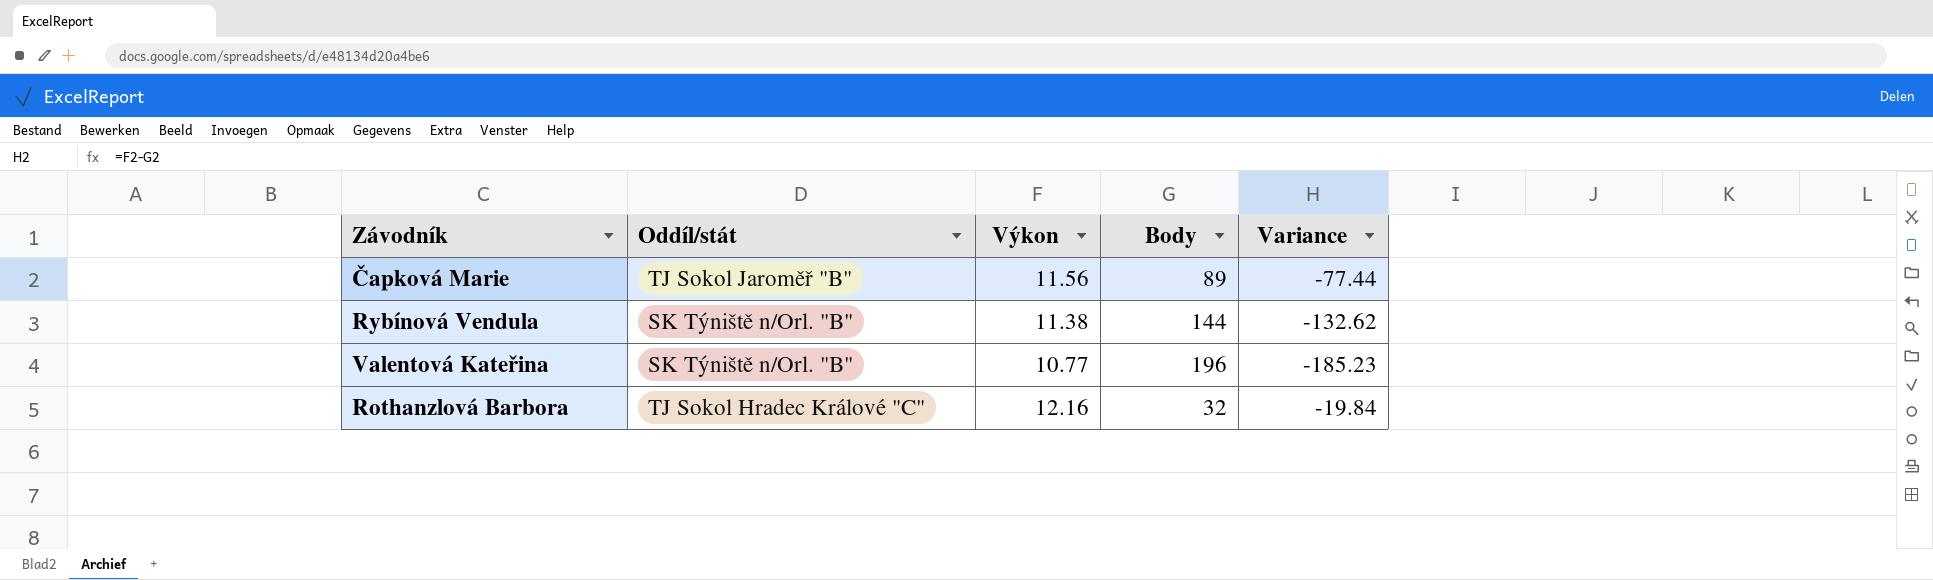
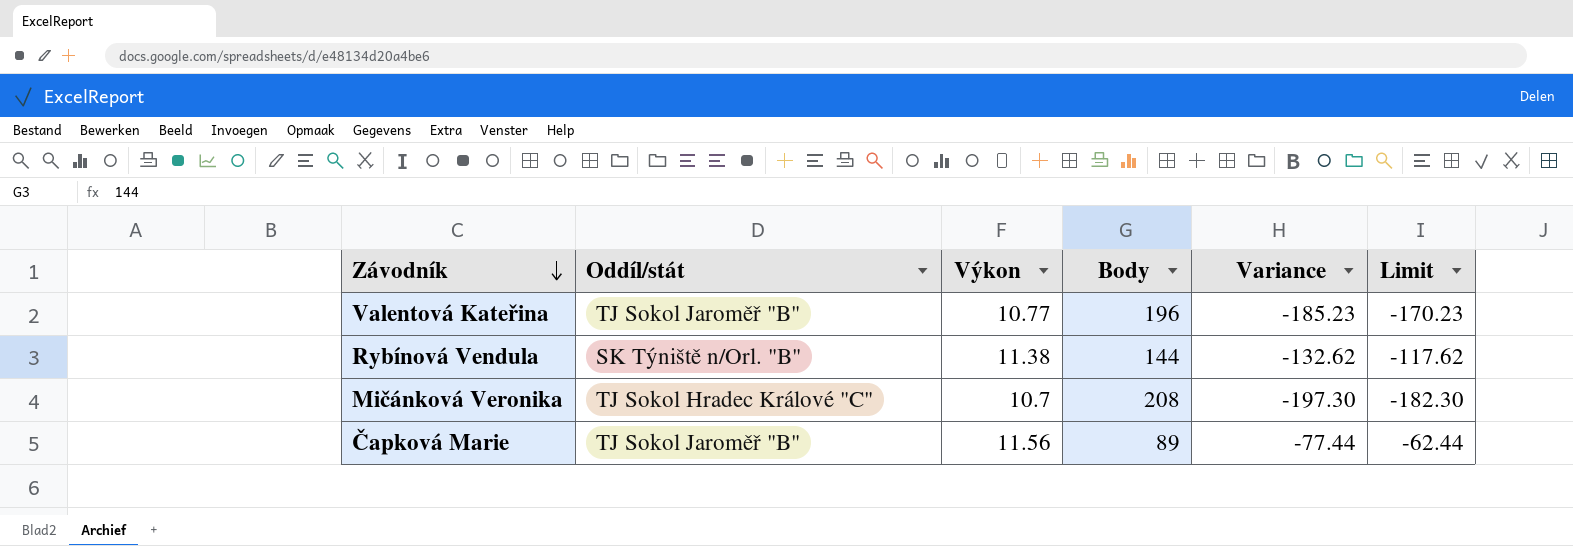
row order: none -> Závodník descending
column Limit | formula: none -> [Variance] + 15
row Rothanzlová Barbora: TJ Sokol Hradec Králové "C" | 12.16 | 32 | -19.84 -> none
Valentová Kateřina | Oddíl/stát: SK Týniště n/Orl. "B" -> TJ Sokol Jaroměř "B"
row Mičánková Veronika: none -> TJ Sokol Hradec Králové "C" | 10.7 | 208 | -197.30 | -182.30

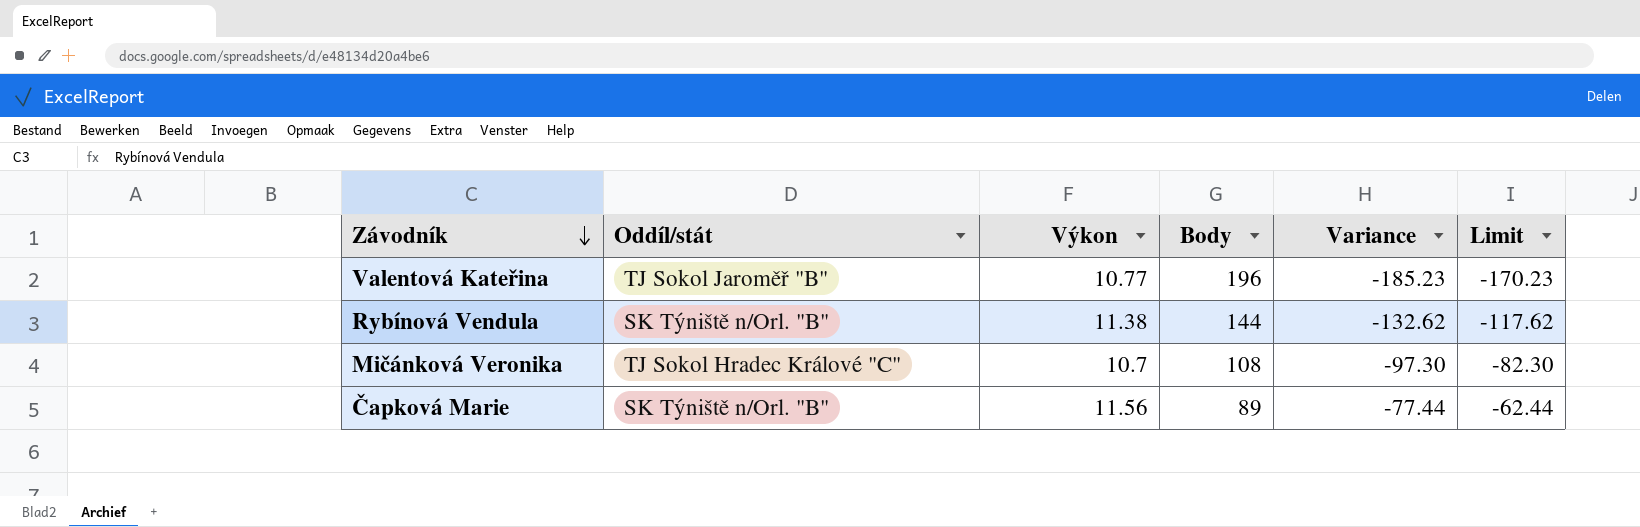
Mičánková Veronika | Body: 208 -> 108
Mičánková Veronika | Variance: -197.30 -> -97.30
Mičánková Veronika | Limit: -182.30 -> -82.30
Čapková Marie | Oddíl/stát: TJ Sokol Jaroměř "B" -> SK Týniště n/Orl. "B"

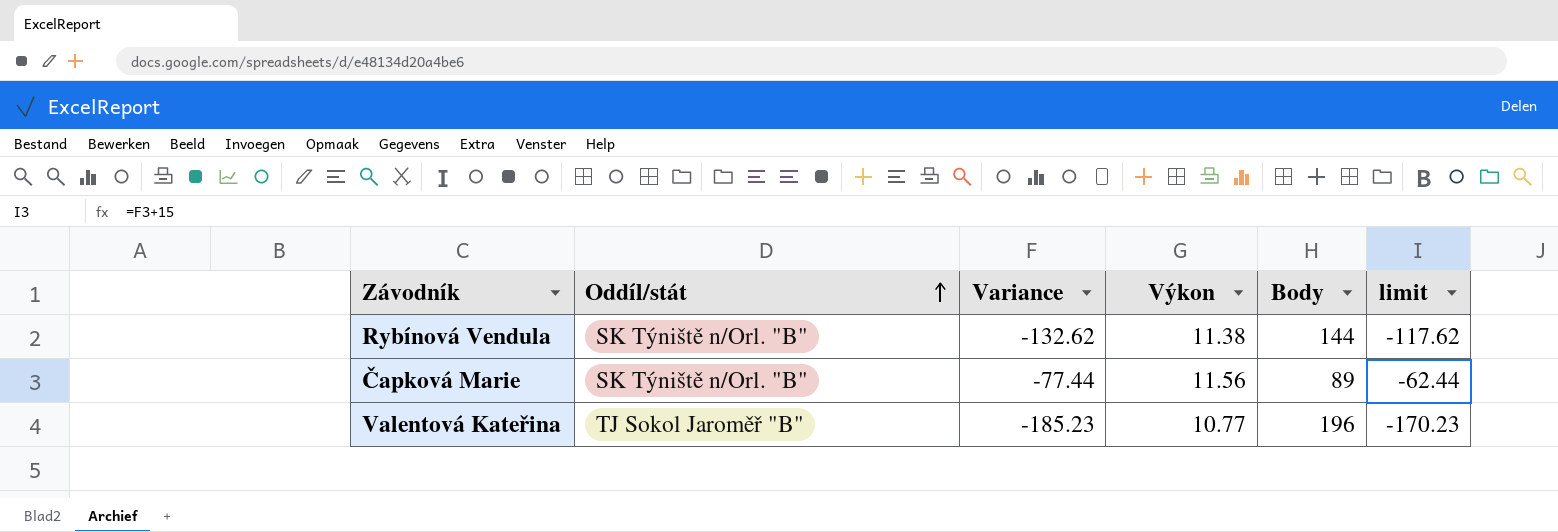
row order: Závodník descending -> Oddíl/stát ascending
column Variance | position: 5 -> 3
column name: Limit -> limit
row Mičánková Veronika: TJ Sokol Hradec Králové "C" | 10.7 | 108 | -97.30 | -82.30 -> none

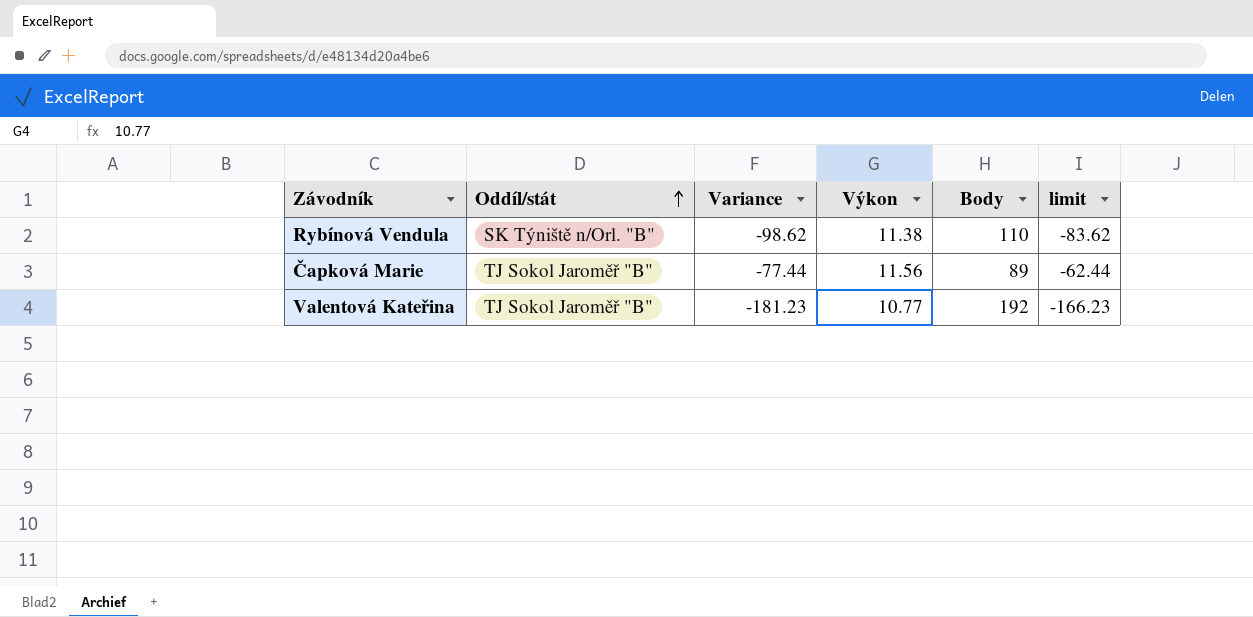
Rybínová Vendula | Variance: -132.62 -> -98.62
Rybínová Vendula | Body: 144 -> 110
Rybínová Vendula | limit: -117.62 -> -83.62
Čapková Marie | Oddíl/stát: SK Týniště n/Orl. "B" -> TJ Sokol Jaroměř "B"
Valentová Kateřina | Variance: -185.23 -> -181.23
Valentová Kateřina | Body: 196 -> 192
Valentová Kateřina | limit: -170.23 -> -166.23

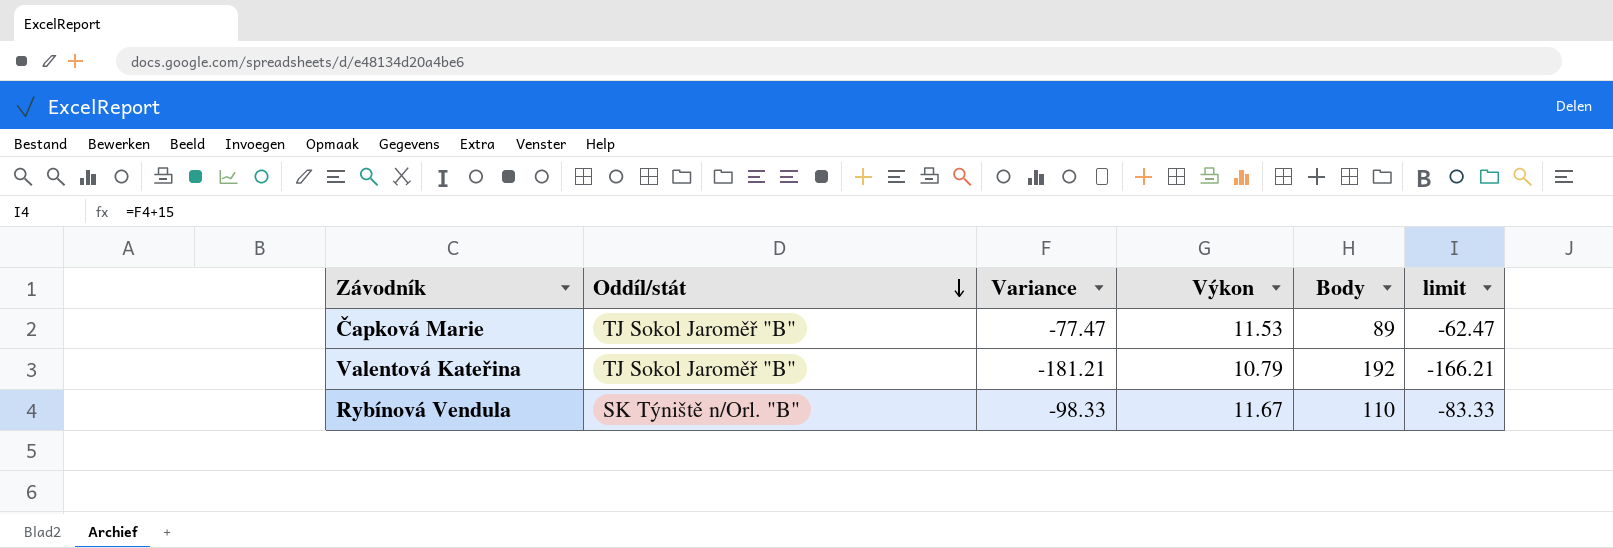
row order: Oddíl/stát ascending -> Oddíl/stát descending
Čapková Marie | Variance: -77.44 -> -77.47
Čapková Marie | Výkon: 11.56 -> 11.53
Čapková Marie | limit: -62.44 -> -62.47
Valentová Kateřina | Variance: -181.23 -> -181.21
Valentová Kateřina | Výkon: 10.77 -> 10.79
Valentová Kateřina | limit: -166.23 -> -166.21
Rybínová Vendula | Variance: -98.62 -> -98.33
Rybínová Vendula | Výkon: 11.38 -> 11.67
Rybínová Vendula | limit: -83.62 -> -83.33

